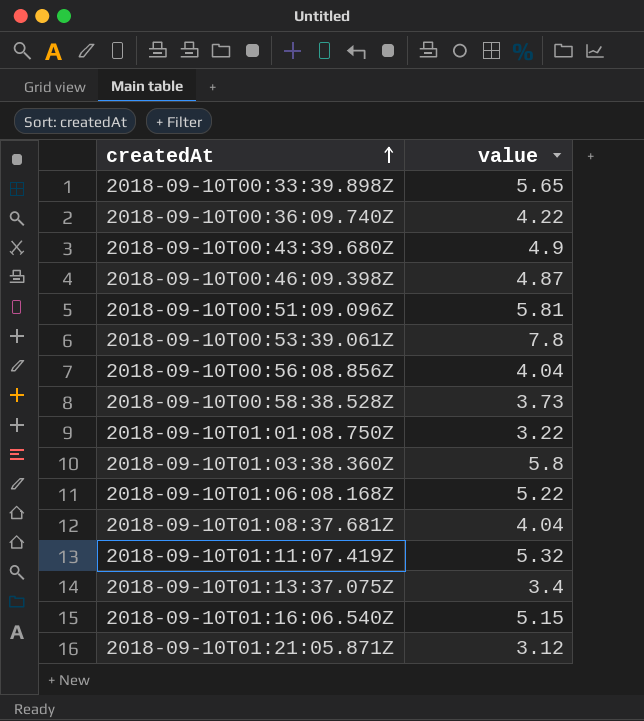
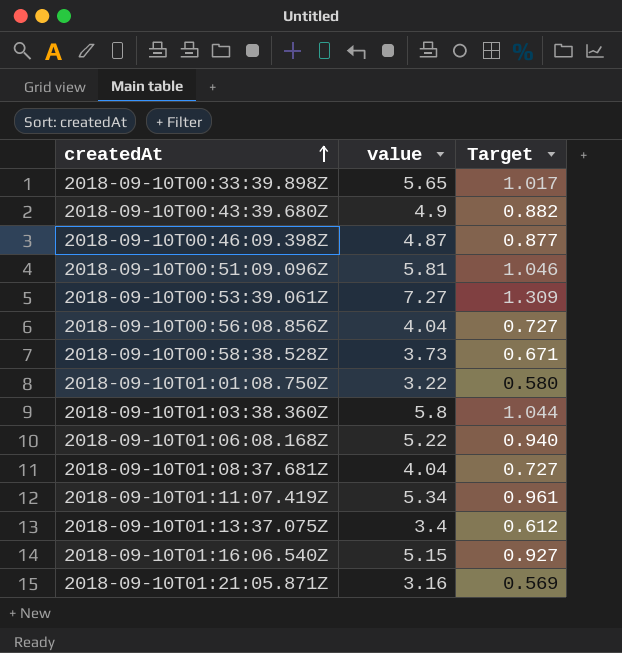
column Target | formula: none -> [value] * 0.18
row 2018-09-10T00:36:09.740Z: 4.22 -> none
2018-09-10T00:53:39.061Z | value: 7.8 -> 7.27
2018-09-10T01:11:07.419Z | value: 5.32 -> 5.34
2018-09-10T01:21:05.871Z | value: 3.12 -> 3.16

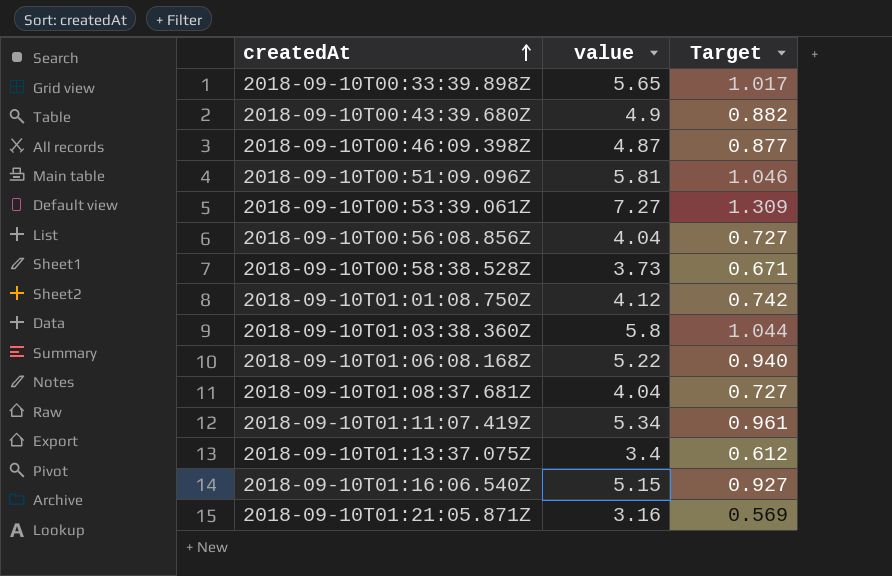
2018-09-10T01:01:08.750Z | value: 3.22 -> 4.12
2018-09-10T01:01:08.750Z | Target: 0.580 -> 0.742

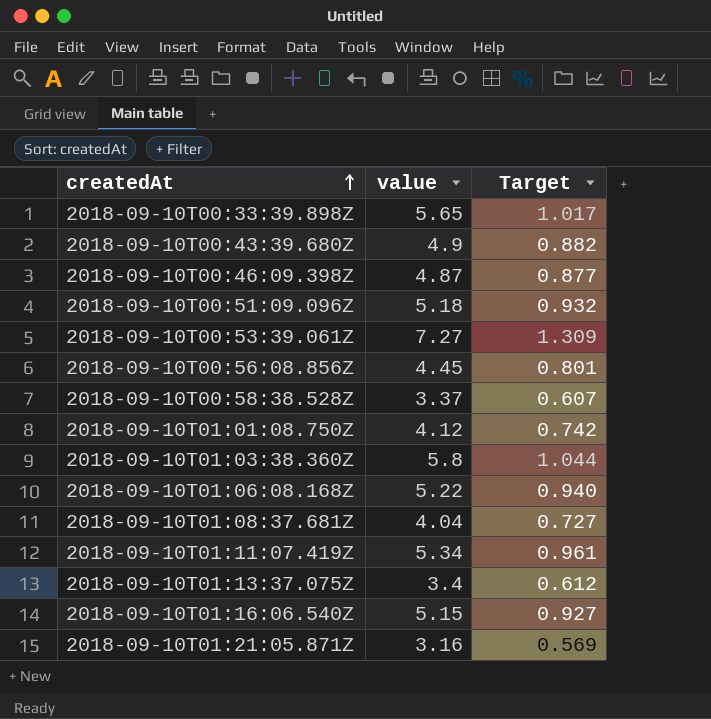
2018-09-10T00:51:09.096Z | value: 5.81 -> 5.18
2018-09-10T00:51:09.096Z | Target: 1.046 -> 0.932
2018-09-10T00:56:08.856Z | value: 4.04 -> 4.45
2018-09-10T00:56:08.856Z | Target: 0.727 -> 0.801
2018-09-10T00:58:38.528Z | value: 3.73 -> 3.37
2018-09-10T00:58:38.528Z | Target: 0.671 -> 0.607

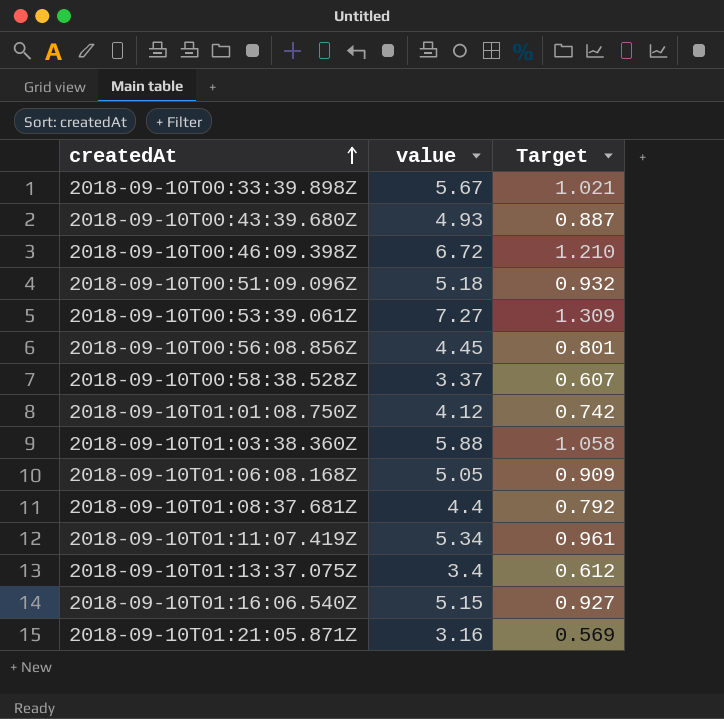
2018-09-10T00:33:39.898Z | value: 5.65 -> 5.67
2018-09-10T00:33:39.898Z | Target: 1.017 -> 1.021
2018-09-10T00:43:39.680Z | value: 4.9 -> 4.93
2018-09-10T00:43:39.680Z | Target: 0.882 -> 0.887
2018-09-10T00:46:09.398Z | value: 4.87 -> 6.72
2018-09-10T00:46:09.398Z | Target: 0.877 -> 1.210
2018-09-10T01:03:38.360Z | value: 5.8 -> 5.88
2018-09-10T01:03:38.360Z | Target: 1.044 -> 1.058
2018-09-10T01:06:08.168Z | value: 5.22 -> 5.05
2018-09-10T01:06:08.168Z | Target: 0.940 -> 0.909
2018-09-10T01:08:37.681Z | value: 4.04 -> 4.4
2018-09-10T01:08:37.681Z | Target: 0.727 -> 0.792

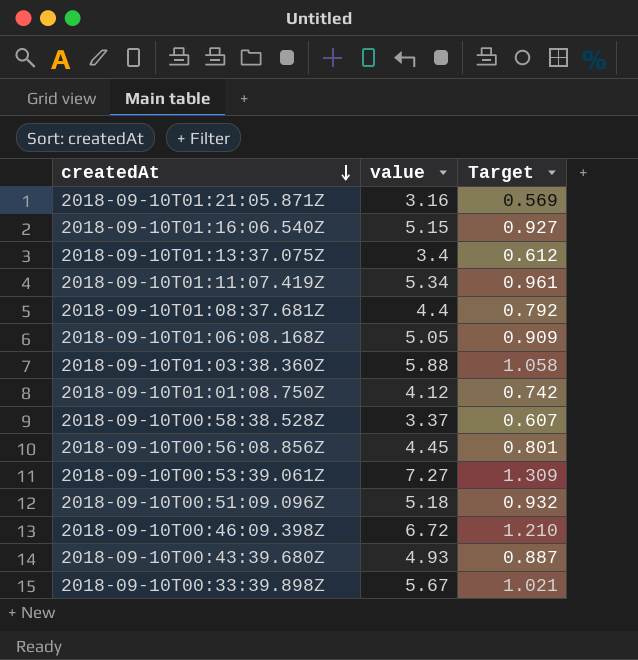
row order: createdAt ascending -> createdAt descending

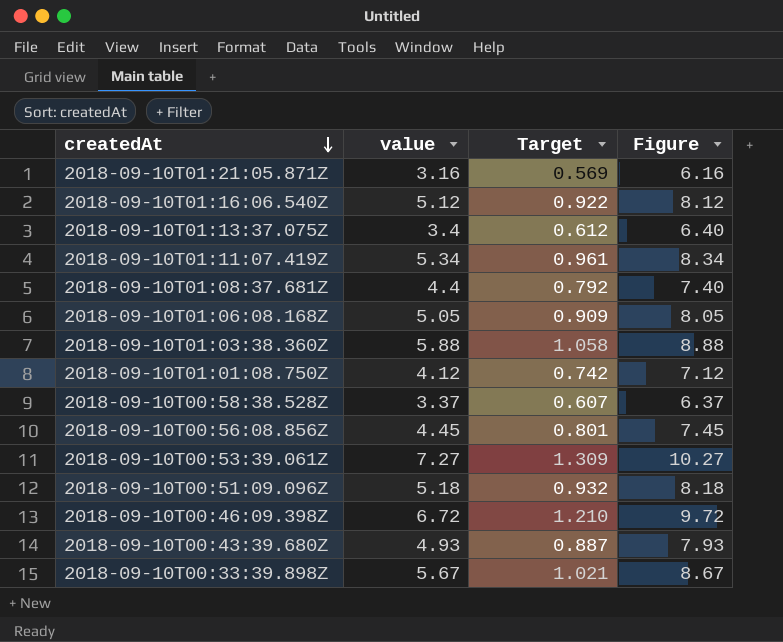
column Figure | formula: none -> [value] + 3
2018-09-10T01:16:06.540Z | value: 5.15 -> 5.12
2018-09-10T01:16:06.540Z | Target: 0.927 -> 0.922

